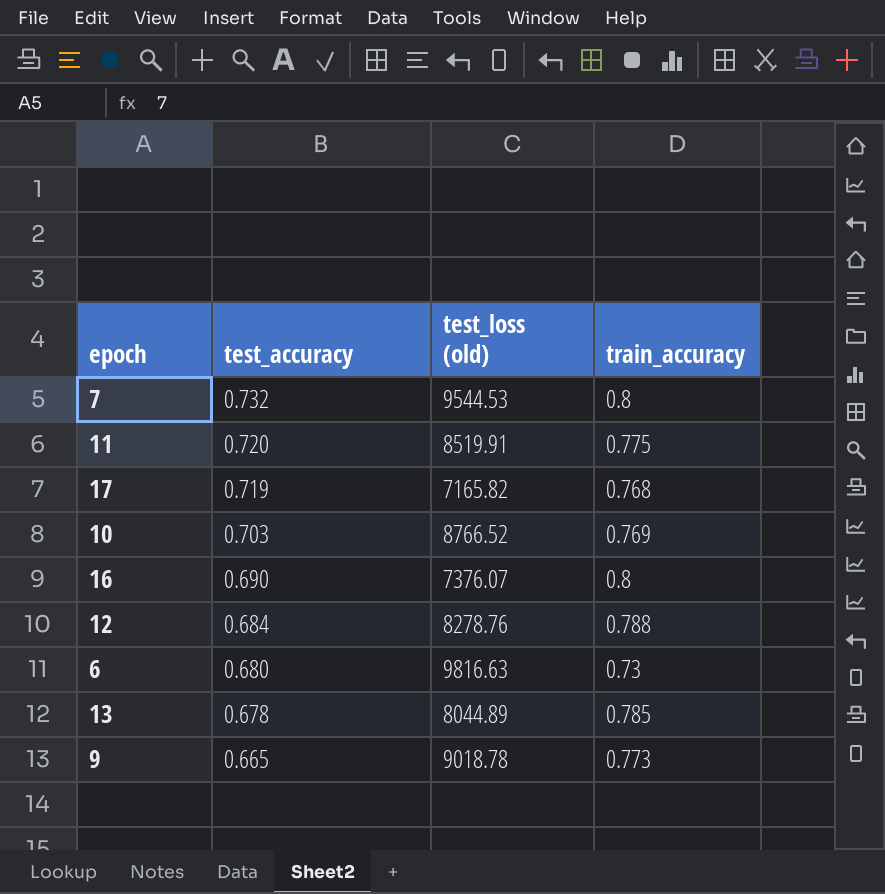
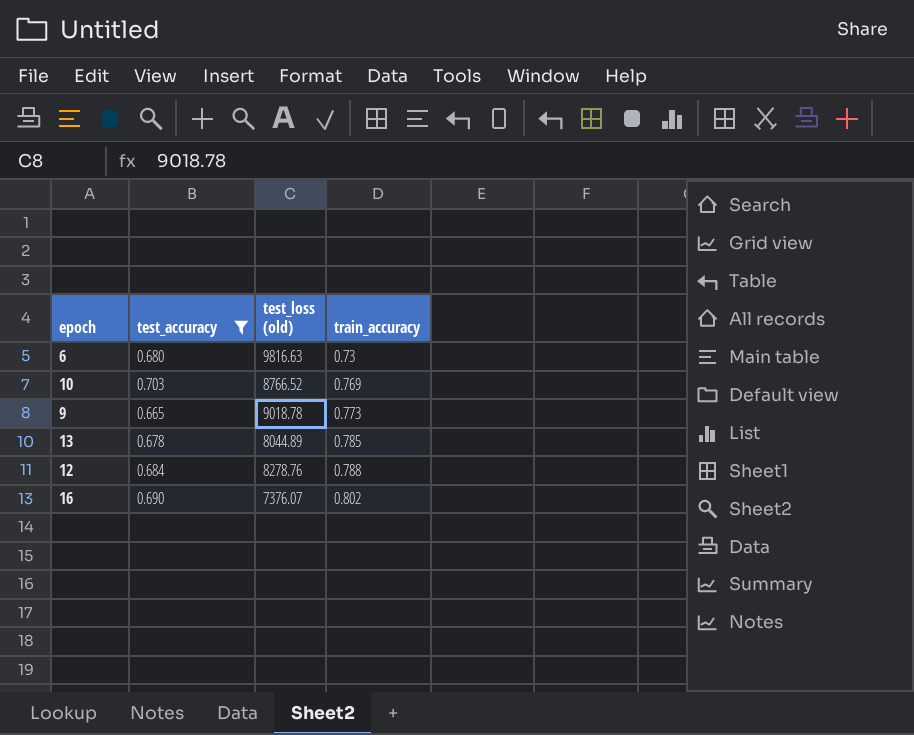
filter: none -> test_accuracy <= 0.703
row order: test_accuracy descending -> train_accuracy ascending
16 | train_accuracy: 0.8 -> 0.802

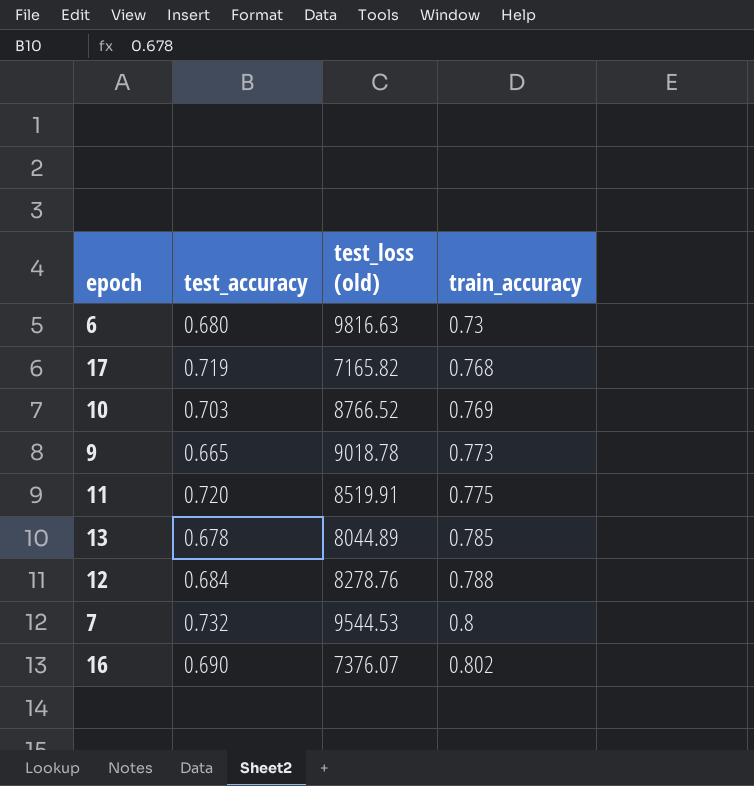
filter: test_accuracy <= 0.703 -> none

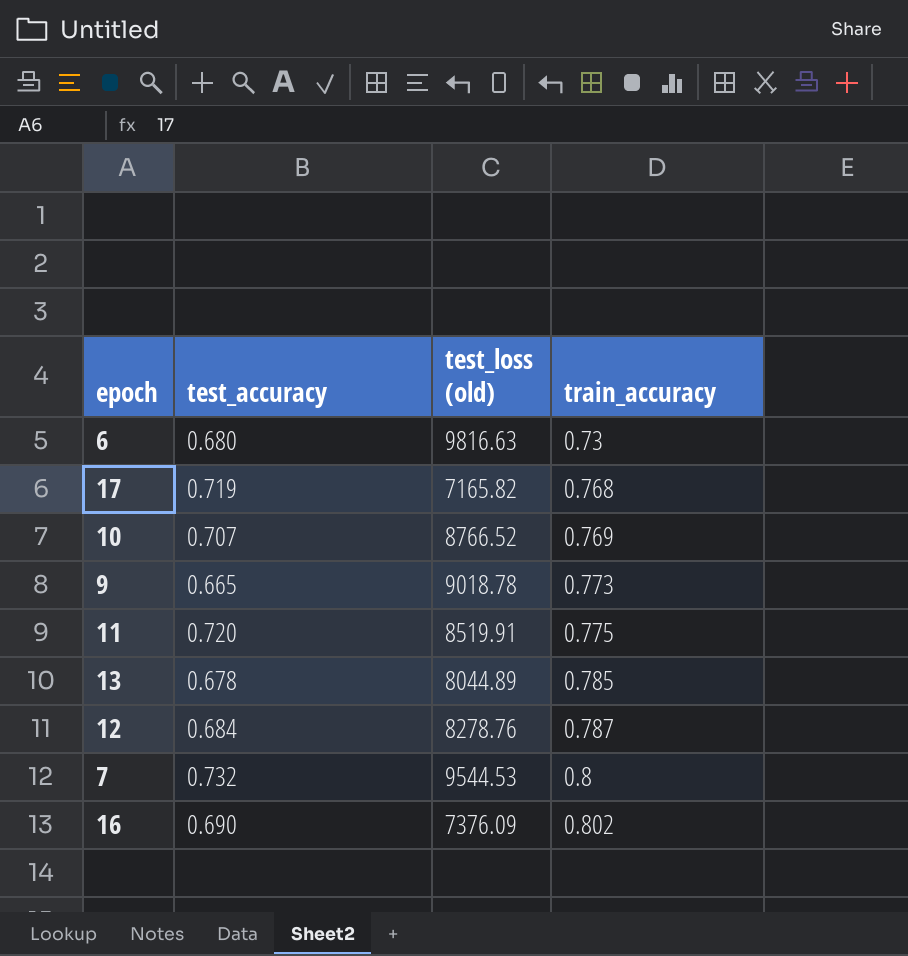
10 | test_accuracy: 0.703 -> 0.707
12 | train_accuracy: 0.788 -> 0.787
16 | test_loss (old): 7376.07 -> 7376.09

